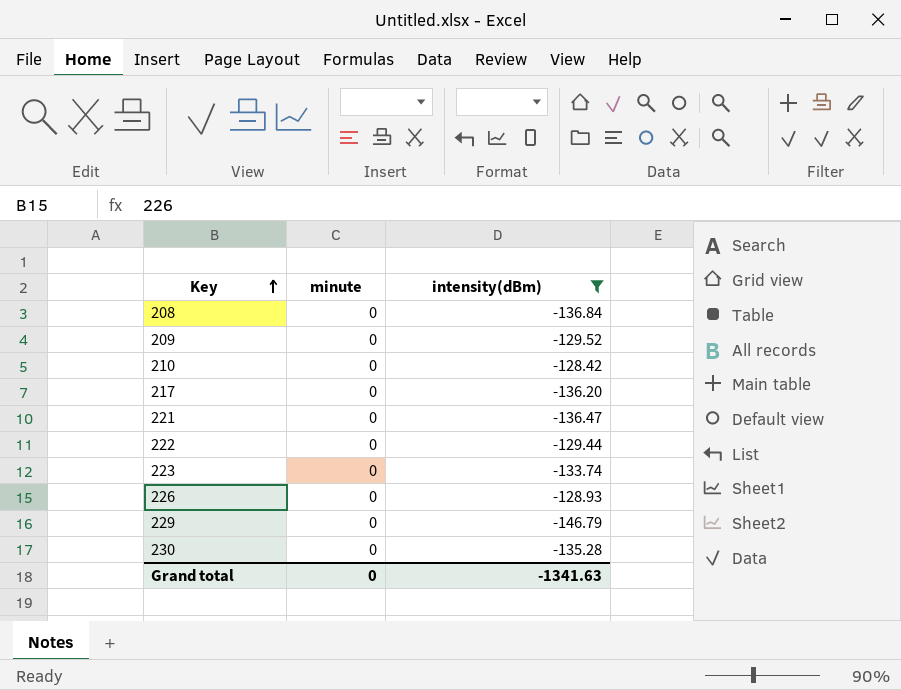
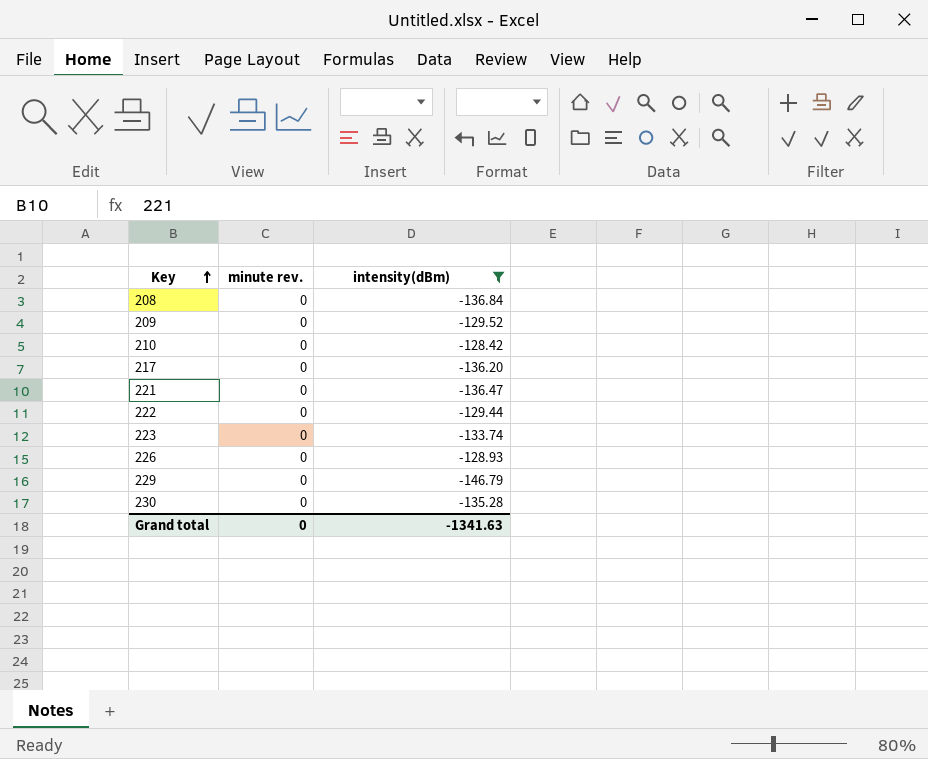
column name: minute -> minute rev.

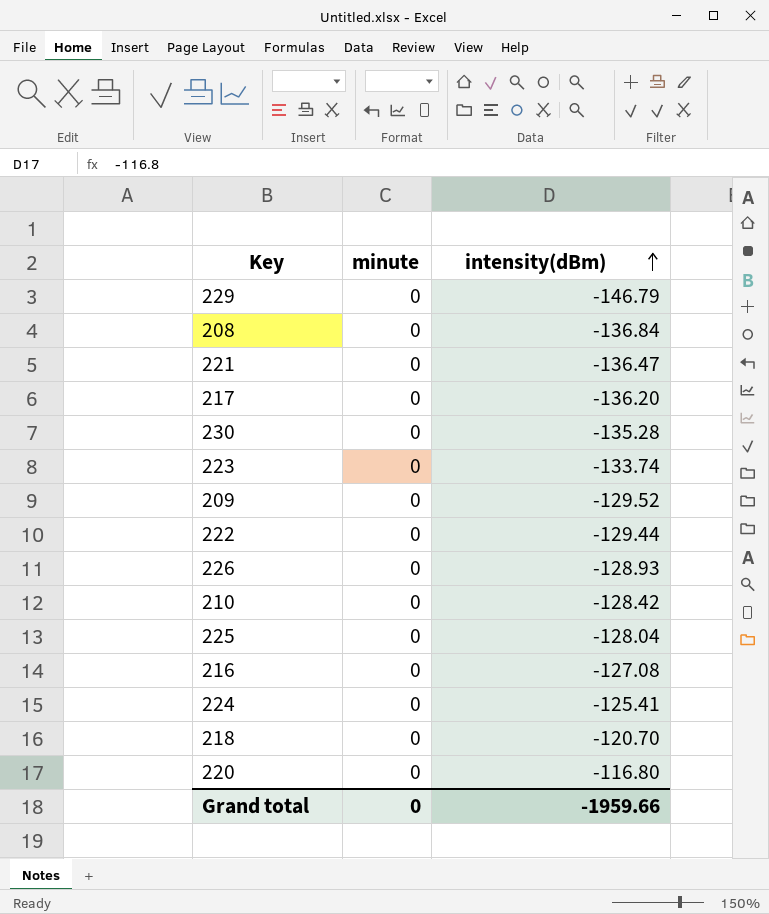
filter: intensity(dBm) <= -128.42 -> none
row order: Key ascending -> intensity(dBm) ascending
column name: minute rev. -> minute
Grand total | intensity(dBm): -1341.63 -> -1959.66

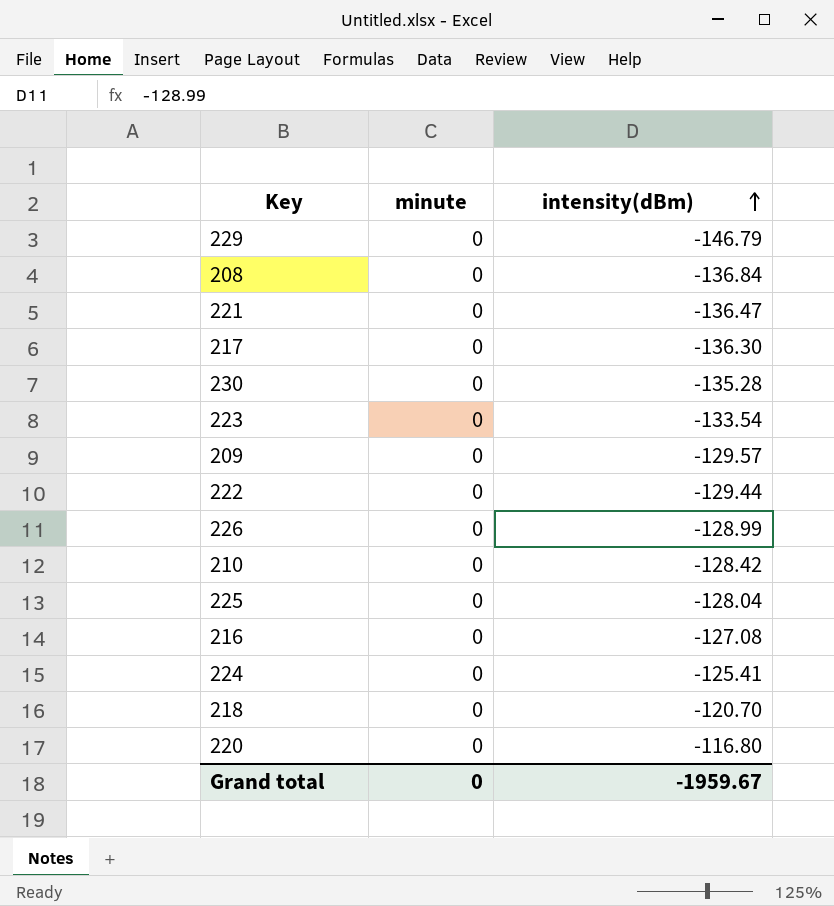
217 | intensity(dBm): -136.20 -> -136.30
223 | intensity(dBm): -133.74 -> -133.54
209 | intensity(dBm): -129.52 -> -129.57
226 | intensity(dBm): -128.93 -> -128.99
Grand total | intensity(dBm): -1959.66 -> -1959.67

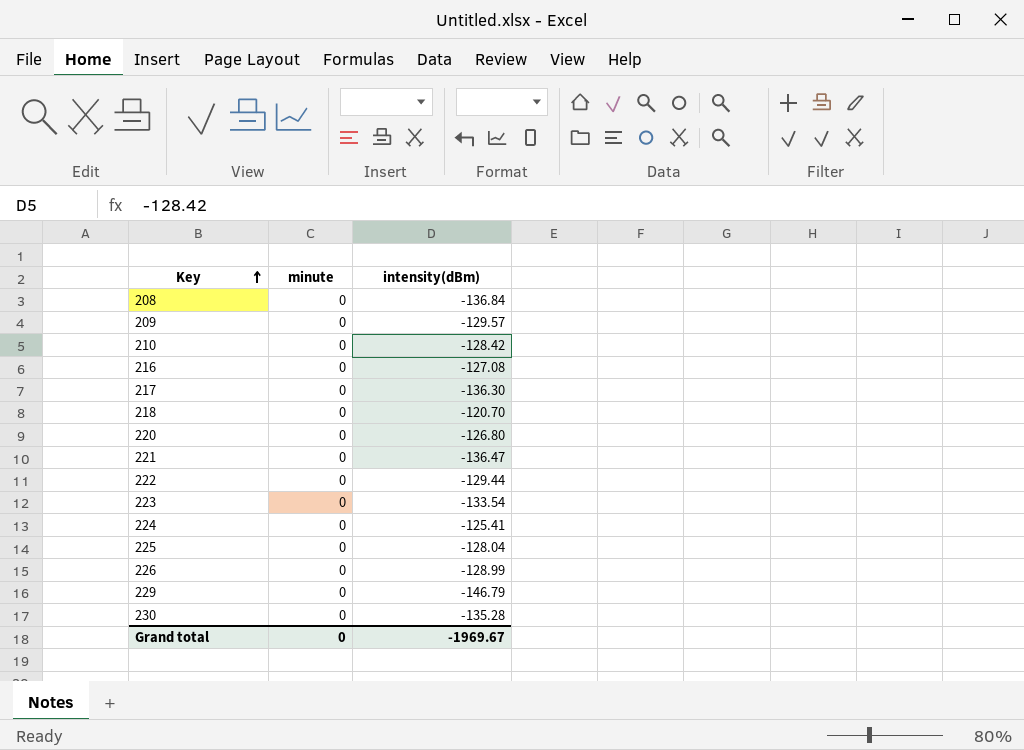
row order: intensity(dBm) ascending -> Key ascending
220 | intensity(dBm): -116.80 -> -126.80
Grand total | intensity(dBm): -1959.67 -> -1969.67

